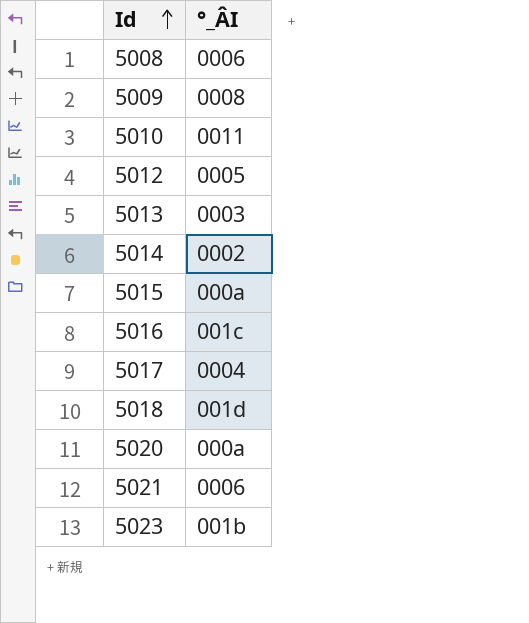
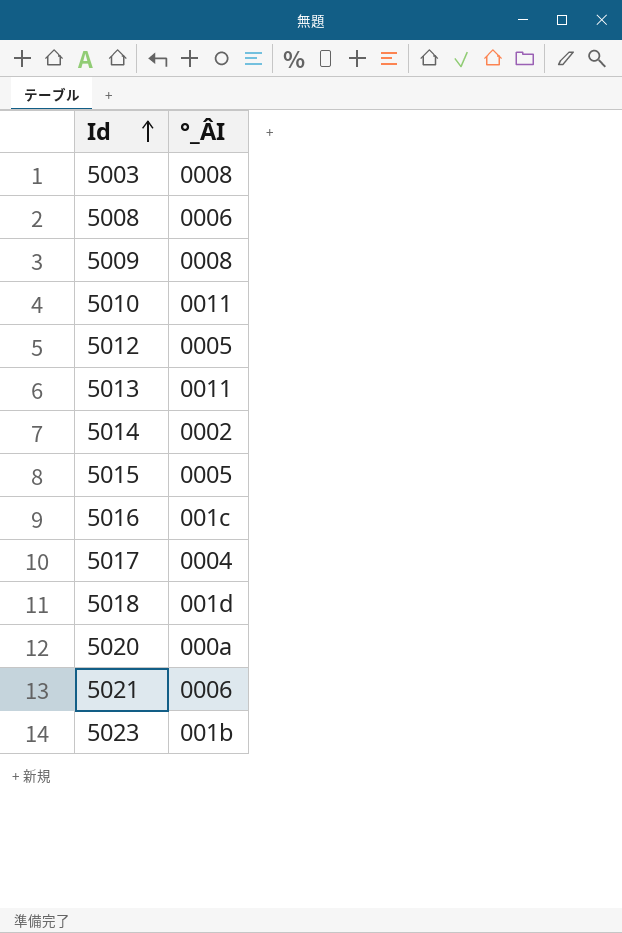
row 5003: none -> 0008
5013 | °_ÂI: 0003 -> 0011
5015 | °_ÂI: 000a -> 0005

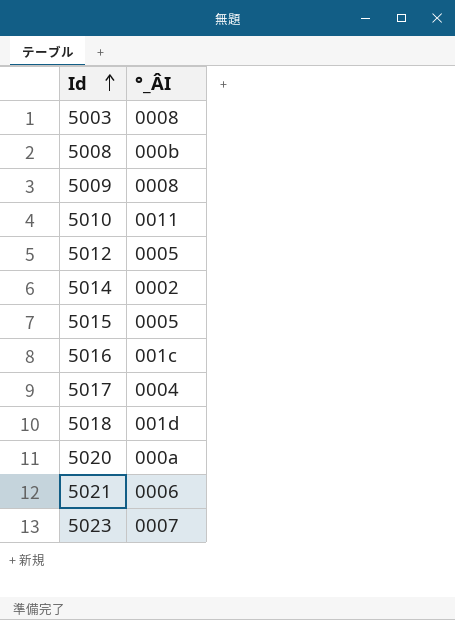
row 5013: 0011 -> none
5008 | °_ÂI: 0006 -> 000b
5023 | °_ÂI: 001b -> 0007

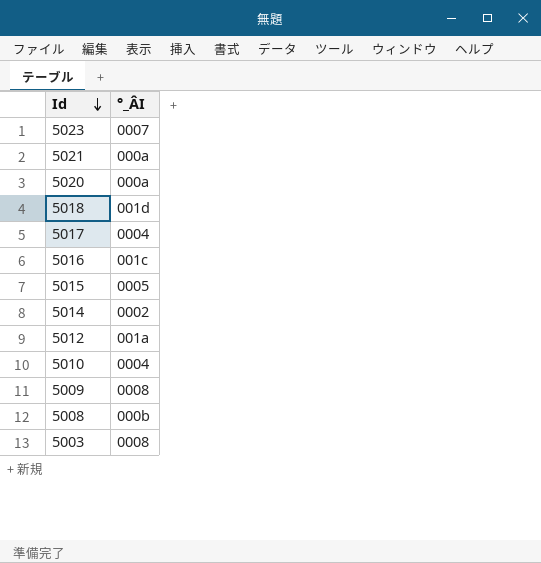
row order: Id ascending -> Id descending
5021 | °_ÂI: 0006 -> 000a
5012 | °_ÂI: 0005 -> 001a
5010 | °_ÂI: 0011 -> 0004

